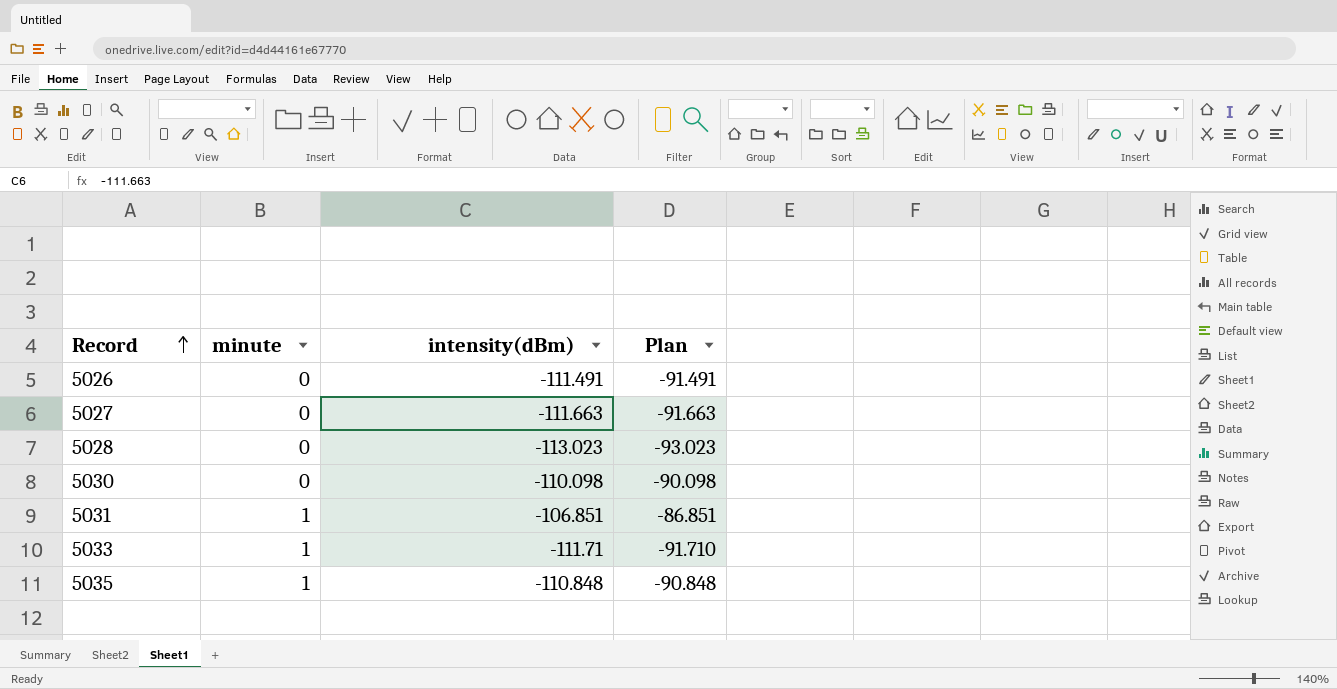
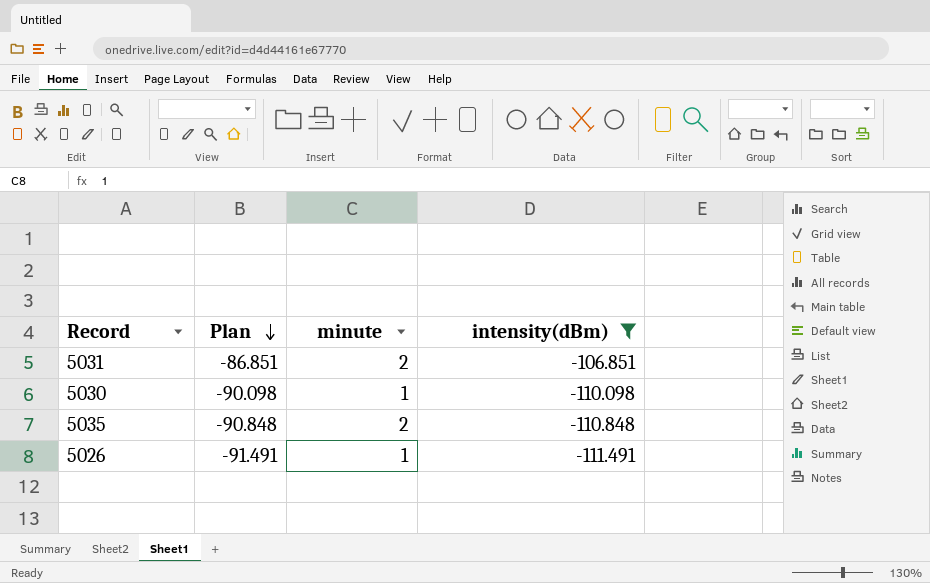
filter: none -> intensity(dBm) >= -111.491
row order: Record ascending -> Plan descending
column Plan | position: 4 -> 2
5031 | minute: 1 -> 2
5030 | minute: 0 -> 1
5035 | minute: 1 -> 2
5026 | minute: 0 -> 1

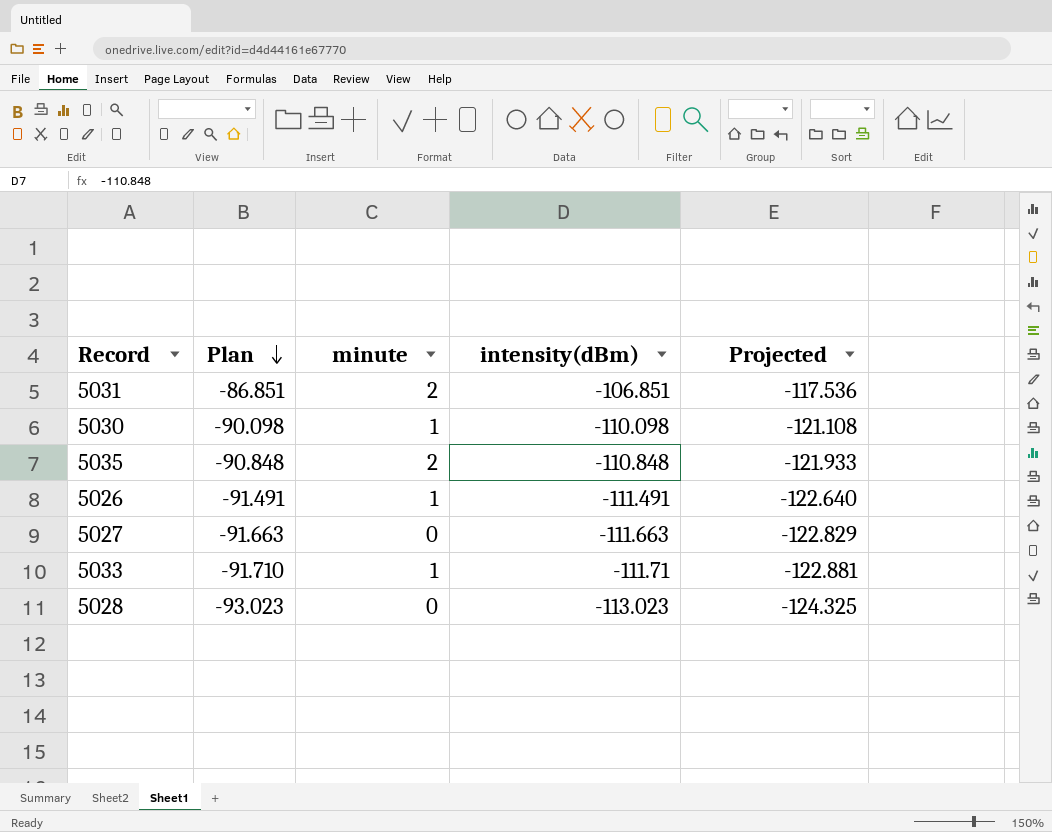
filter: intensity(dBm) >= -111.491 -> none
column Projected | formula: none -> [intensity(dBm)] * 1.1

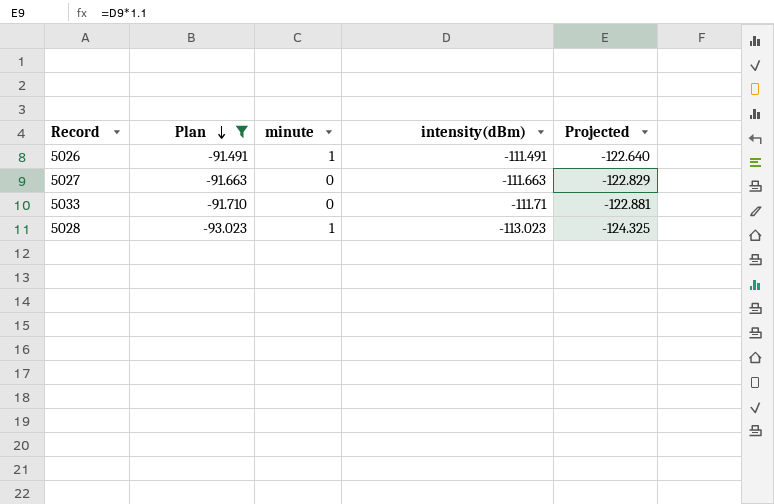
filter: none -> Plan <= -91.491
5033 | minute: 1 -> 0
5028 | minute: 0 -> 1

